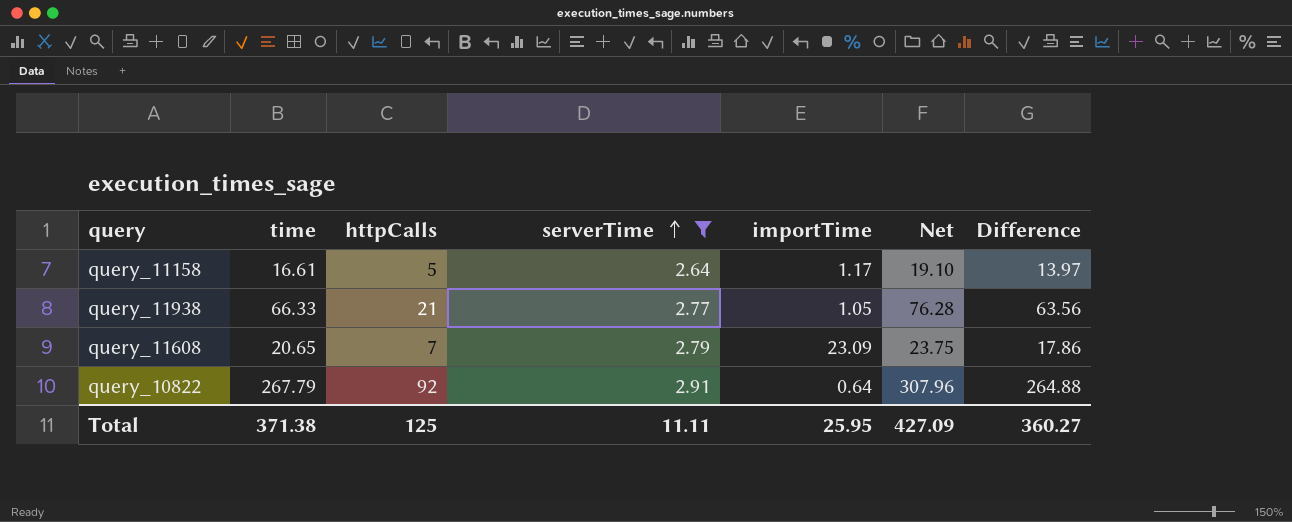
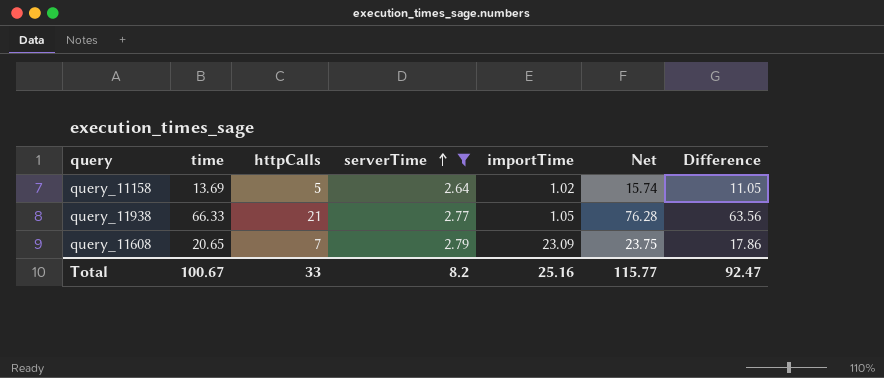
row query_10822: 267.79 | 92 | 2.91 | 0.64 | 307.96 | 264.88 -> none
query_11158 | time: 16.61 -> 13.69
query_11158 | importTime: 1.17 -> 1.02
query_11158 | Net: 19.10 -> 15.74
query_11158 | Difference: 13.97 -> 11.05
Total | time: 371.38 -> 100.67
Total | httpCalls: 125 -> 33
Total | serverTime: 11.11 -> 8.2
Total | importTime: 25.95 -> 25.16
Total | Net: 427.09 -> 115.77
Total | Difference: 360.27 -> 92.47

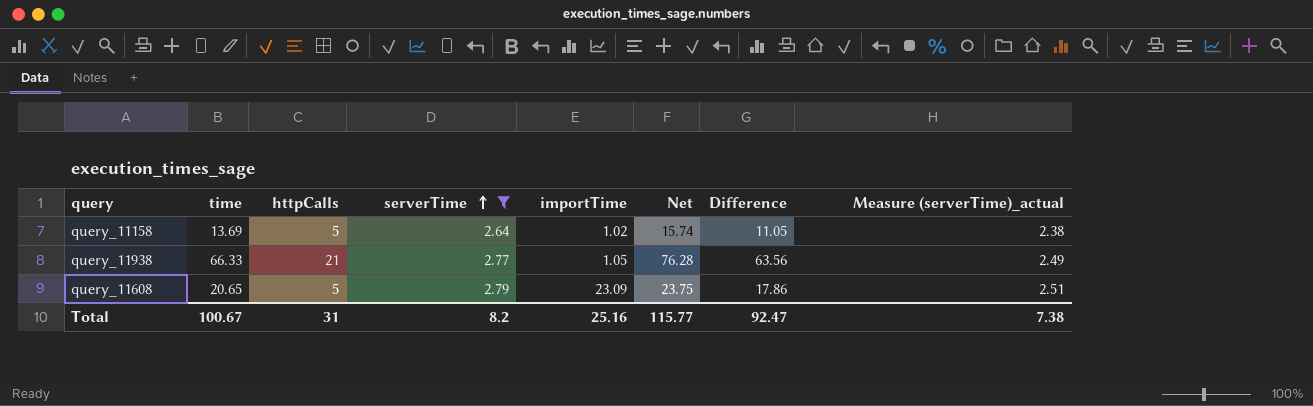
column Measure (serverTime)_actual | formula: none -> [serverTime] * 0.9
query_11608 | httpCalls: 7 -> 5
Total | httpCalls: 33 -> 31

